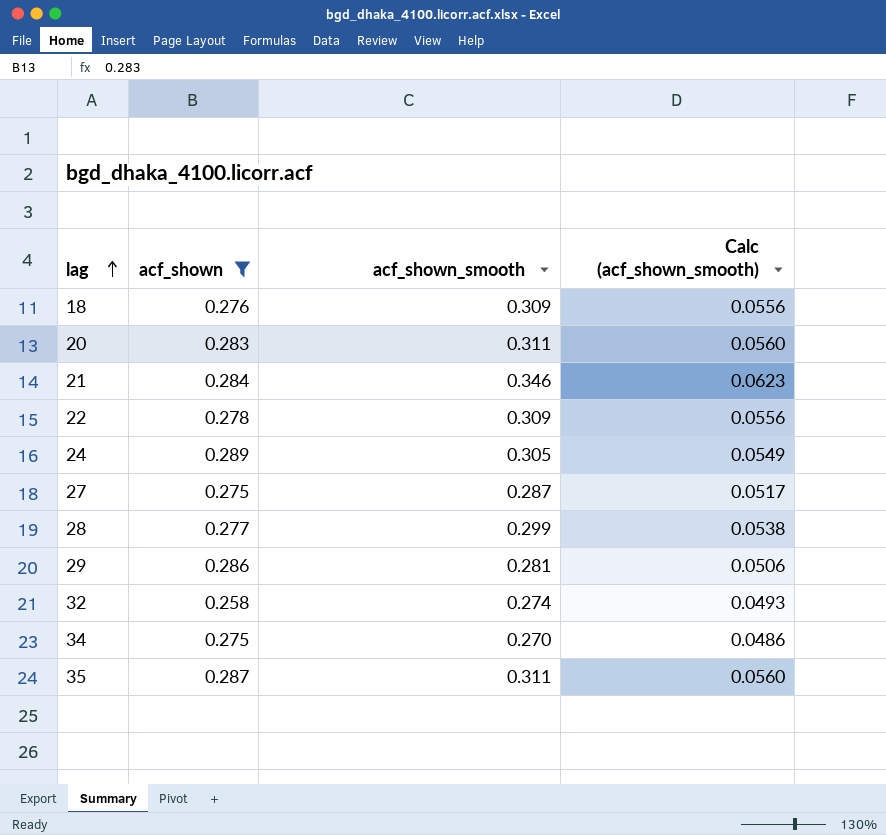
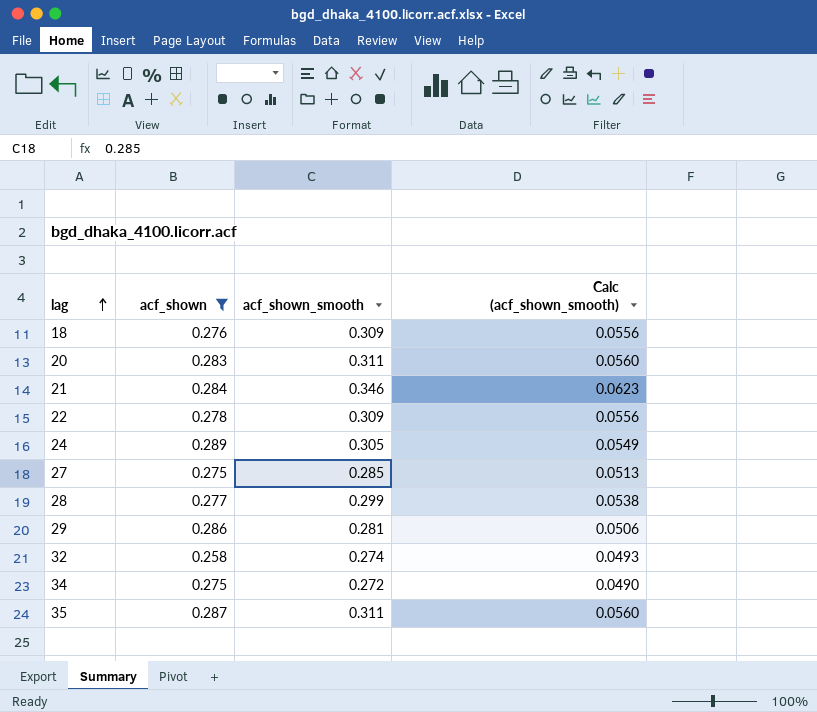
27 | acf_shown_smooth: 0.287 -> 0.285
27 | Calc (acf_shown_smooth): 0.0517 -> 0.0513
34 | acf_shown_smooth: 0.270 -> 0.272
34 | Calc (acf_shown_smooth): 0.0486 -> 0.0490

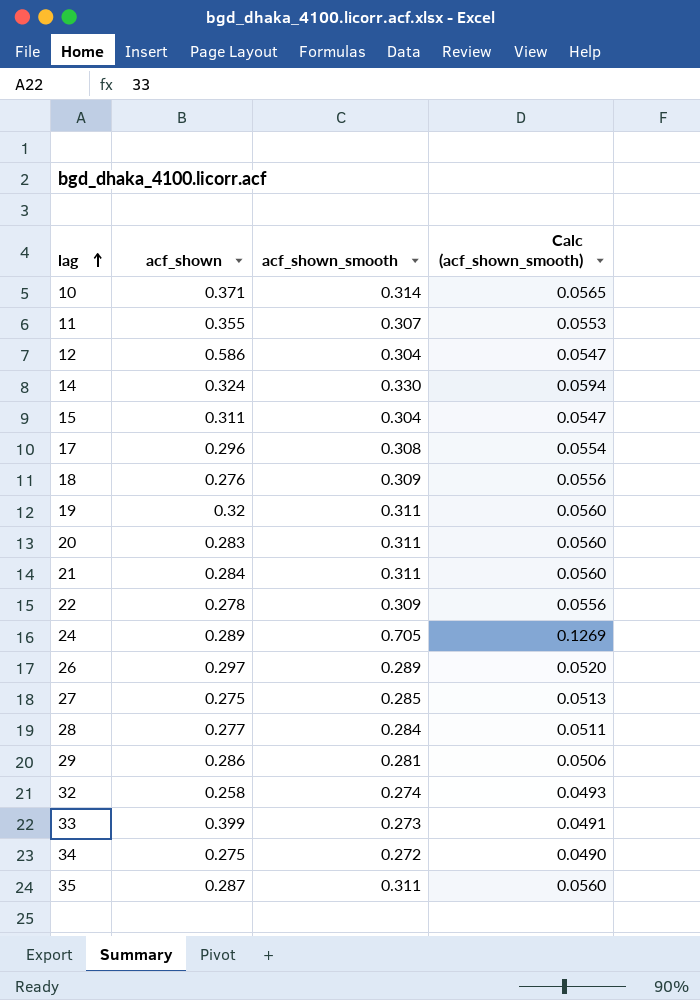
filter: acf_shown <= 0.289 -> none
21 | acf_shown_smooth: 0.346 -> 0.311
21 | Calc (acf_shown_smooth): 0.0623 -> 0.0560
24 | acf_shown_smooth: 0.305 -> 0.705
24 | Calc (acf_shown_smooth): 0.0549 -> 0.1269
28 | acf_shown_smooth: 0.299 -> 0.284
28 | Calc (acf_shown_smooth): 0.0538 -> 0.0511

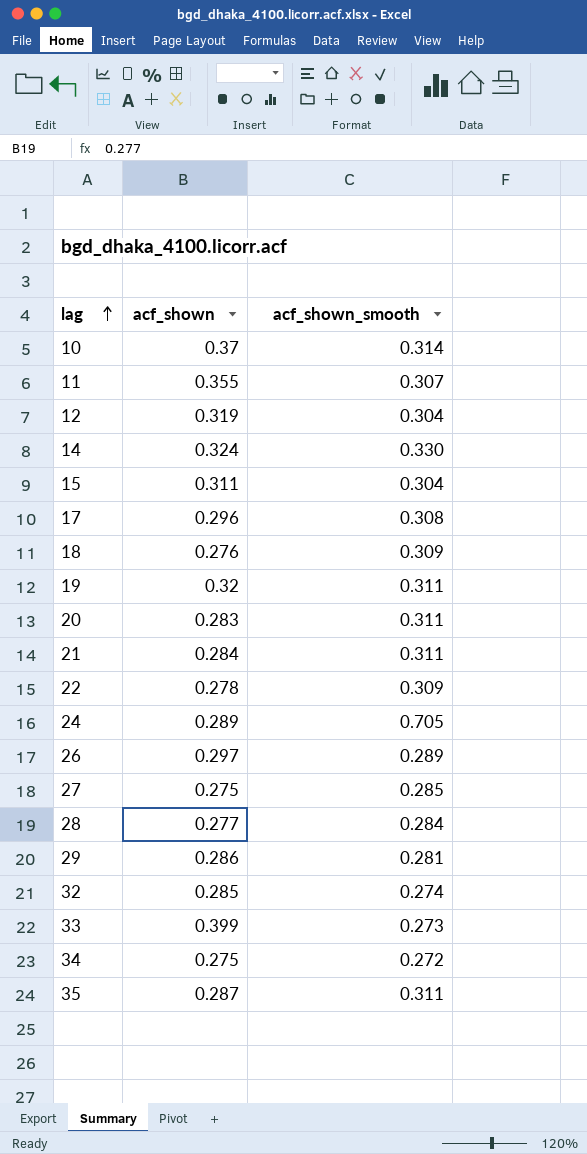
column Calc (acf_shown_smooth) | formula: [acf_shown_smooth] * 0.18 -> none
10 | acf_shown: 0.371 -> 0.37
12 | acf_shown: 0.586 -> 0.319
32 | acf_shown: 0.258 -> 0.285

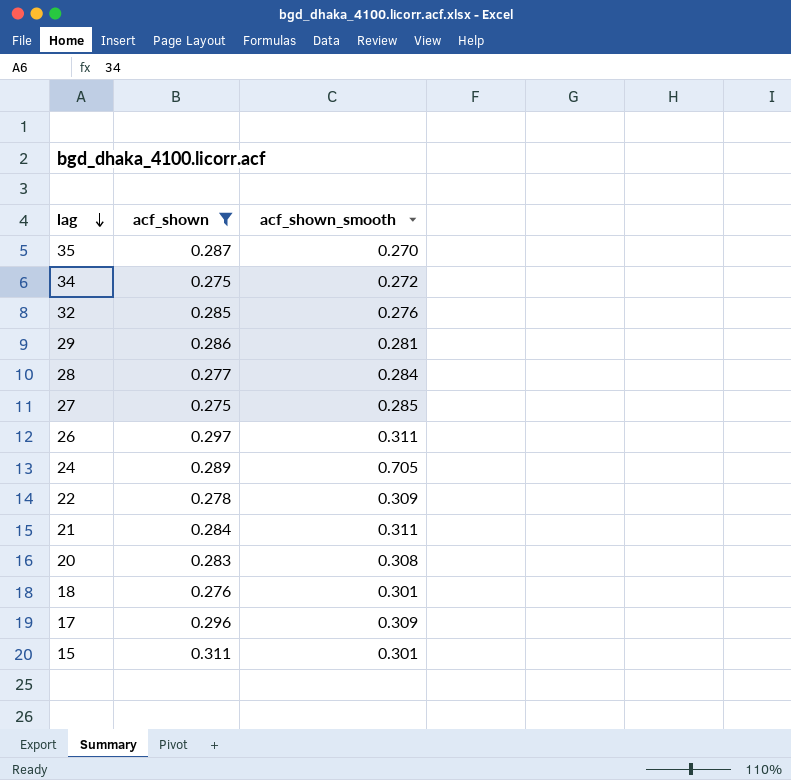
filter: none -> acf_shown <= 0.311
row order: lag ascending -> lag descending
35 | acf_shown_smooth: 0.311 -> 0.270
32 | acf_shown_smooth: 0.274 -> 0.276
26 | acf_shown_smooth: 0.289 -> 0.311
20 | acf_shown_smooth: 0.311 -> 0.308
18 | acf_shown_smooth: 0.309 -> 0.301
17 | acf_shown_smooth: 0.308 -> 0.309
15 | acf_shown_smooth: 0.304 -> 0.301

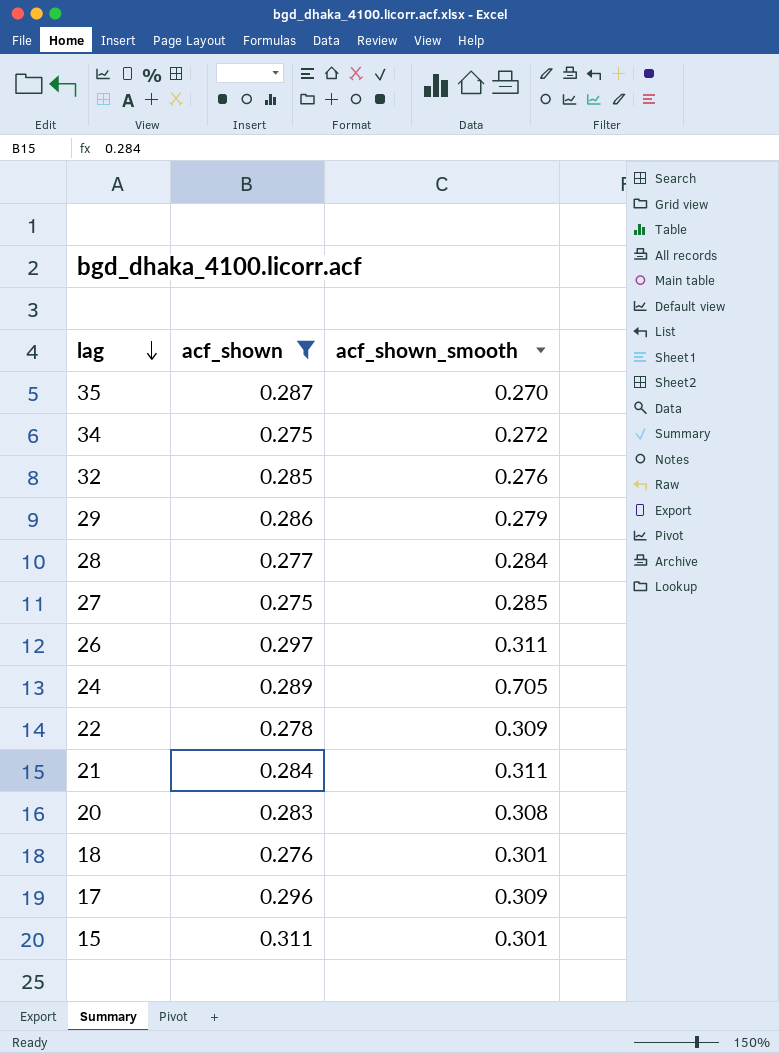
29 | acf_shown_smooth: 0.281 -> 0.279

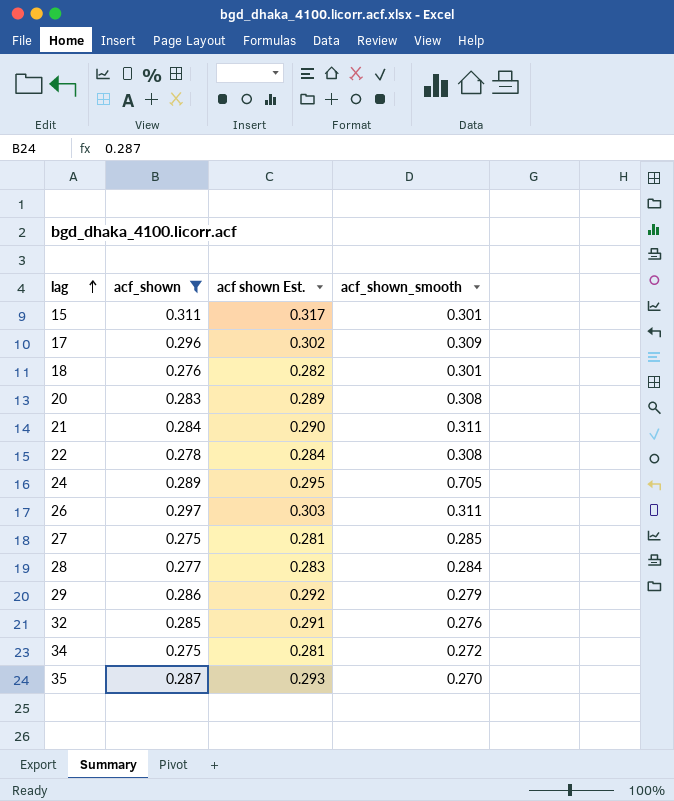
row order: lag descending -> lag ascending
column acf shown Est. | formula: none -> [acf_shown] * 1.02
22 | acf_shown_smooth: 0.309 -> 0.308

